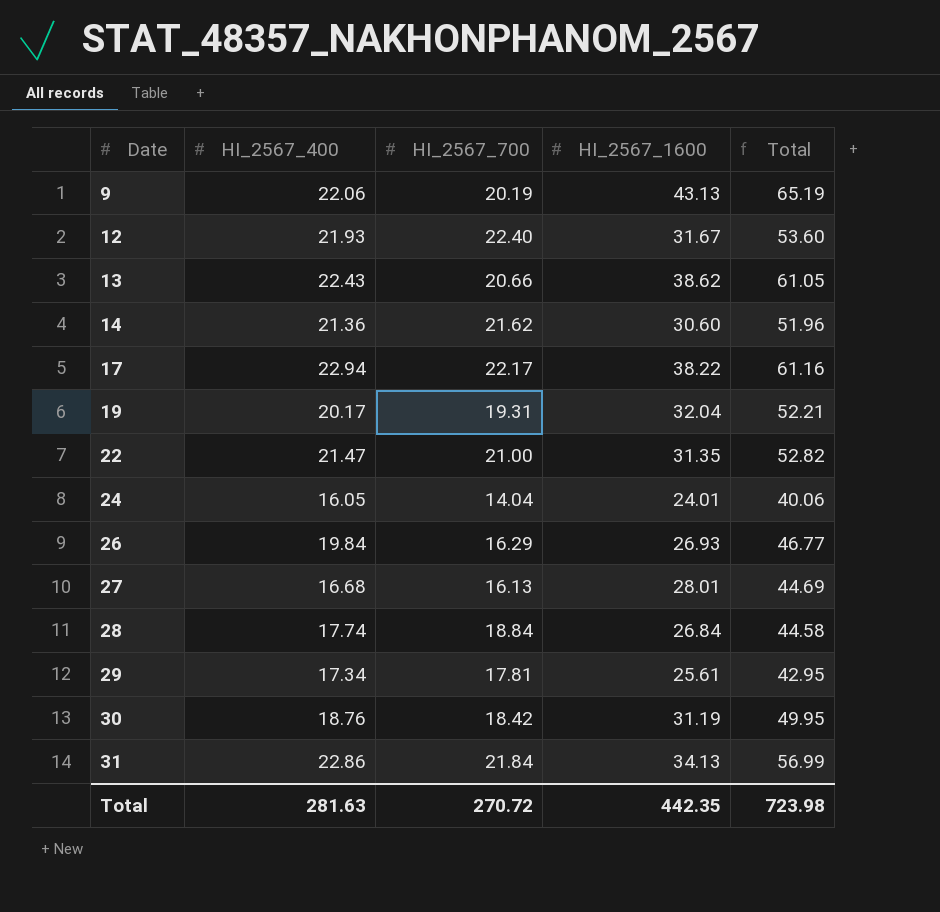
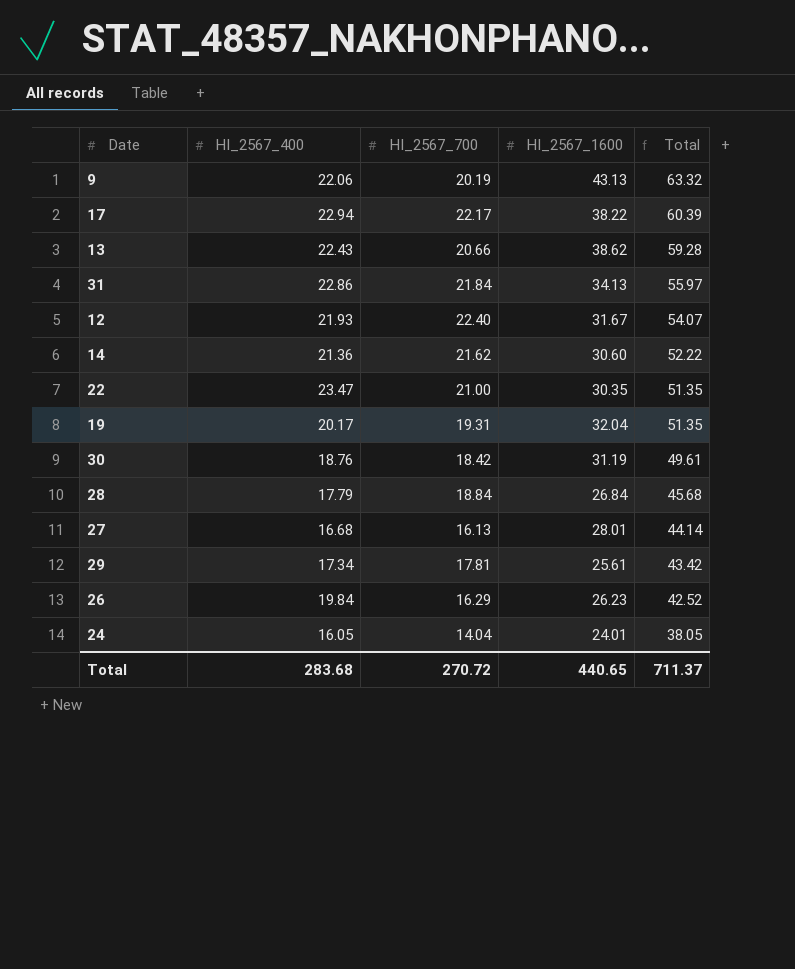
row order: Date ascending -> Total descending
column Total | formula: [HI_2567_400] + [HI_2567_1600] -> [HI_2567_700] + [HI_2567_1600]
22 | HI_2567_400: 21.47 -> 23.47
22 | HI_2567_1600: 31.35 -> 30.35
28 | HI_2567_400: 17.74 -> 17.79
26 | HI_2567_1600: 26.93 -> 26.23
Total | HI_2567_400: 281.63 -> 283.68
Total | HI_2567_1600: 442.35 -> 440.65
Total | Total: 723.98 -> 711.37

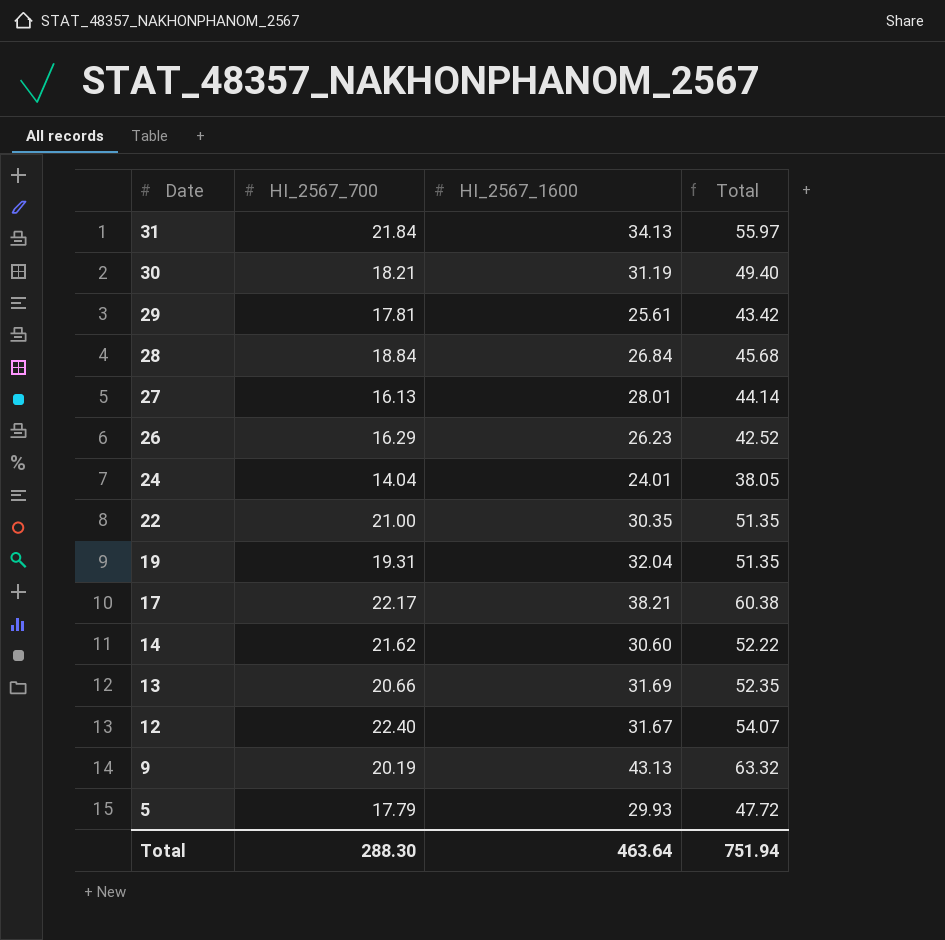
row order: Total descending -> Date descending
column HI_2567_400 | position: 2 -> none
30 | HI_2567_700: 18.42 -> 18.21
30 | Total: 49.61 -> 49.40
17 | HI_2567_1600: 38.22 -> 38.21
17 | Total: 60.39 -> 60.38
13 | HI_2567_1600: 38.62 -> 31.69
13 | Total: 59.28 -> 52.35
row 5: none -> 17.79 | 29.93 | 47.72
Total | HI_2567_700: 270.72 -> 288.30
Total | HI_2567_1600: 440.65 -> 463.64
Total | Total: 711.37 -> 751.94

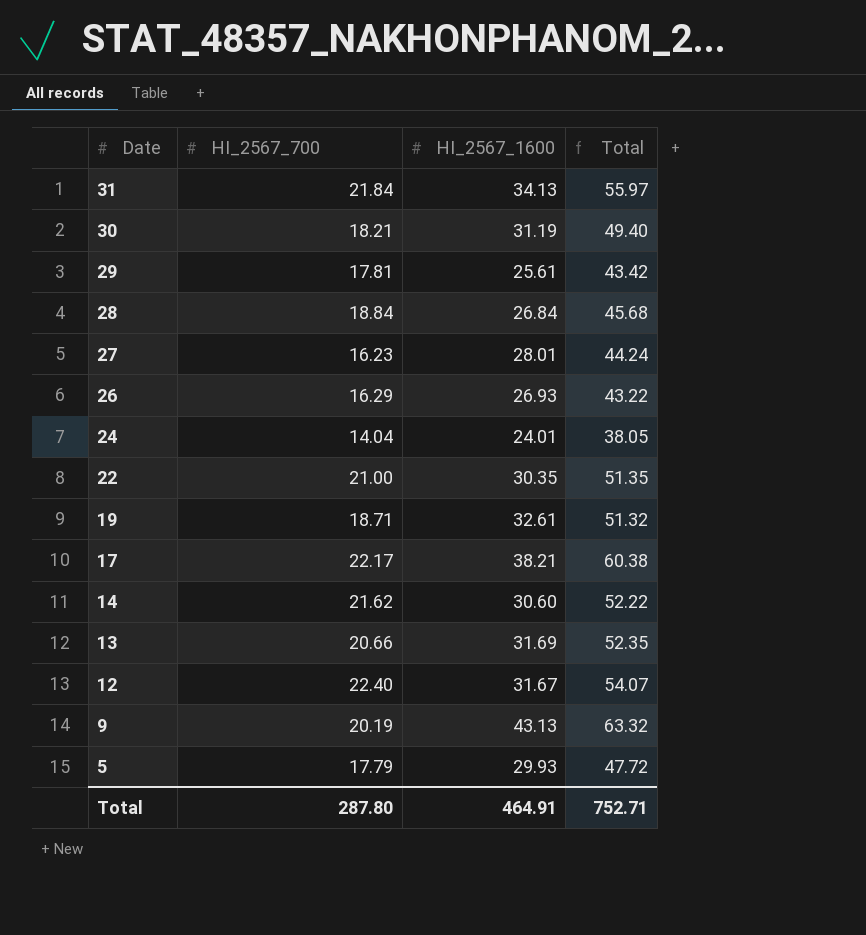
27 | HI_2567_700: 16.13 -> 16.23
27 | Total: 44.14 -> 44.24
26 | HI_2567_1600: 26.23 -> 26.93
26 | Total: 42.52 -> 43.22
19 | HI_2567_700: 19.31 -> 18.71
19 | HI_2567_1600: 32.04 -> 32.61
19 | Total: 51.35 -> 51.32
Total | HI_2567_700: 288.30 -> 287.80
Total | HI_2567_1600: 463.64 -> 464.91
Total | Total: 751.94 -> 752.71

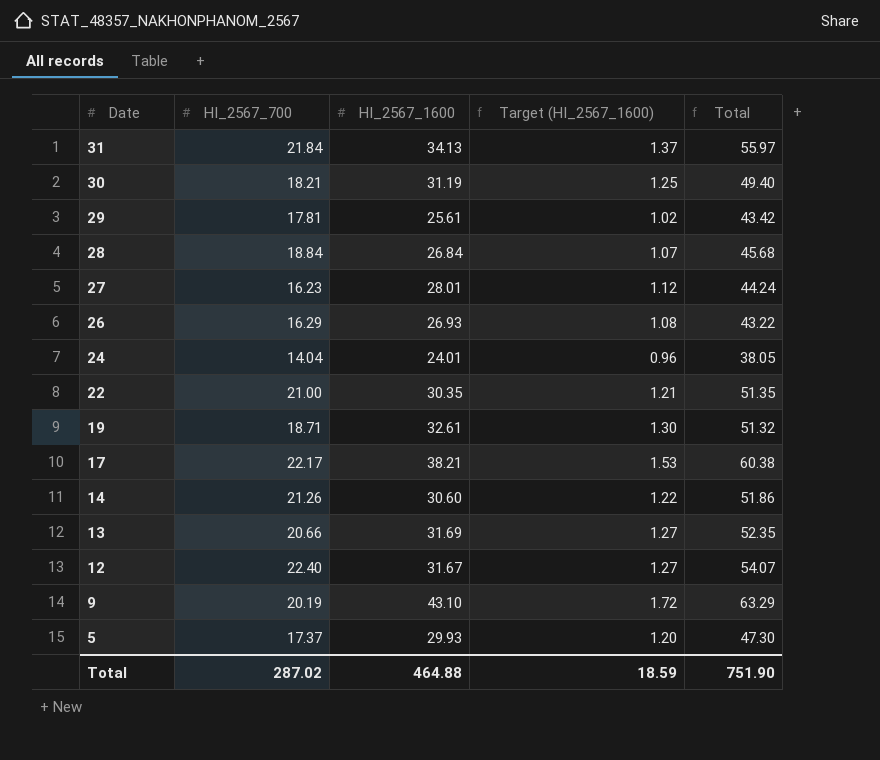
column Target (HI_2567_1600) | formula: none -> [HI_2567_1600] * 0.04
14 | HI_2567_700: 21.62 -> 21.26
14 | Total: 52.22 -> 51.86
9 | HI_2567_1600: 43.13 -> 43.10
9 | Total: 63.32 -> 63.29
5 | HI_2567_700: 17.79 -> 17.37
5 | Total: 47.72 -> 47.30
Total | HI_2567_700: 287.80 -> 287.02
Total | HI_2567_1600: 464.91 -> 464.88
Total | Total: 752.71 -> 751.90

